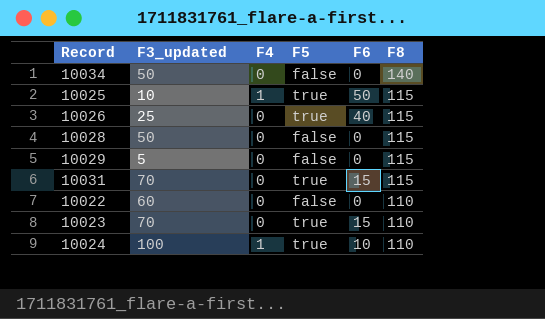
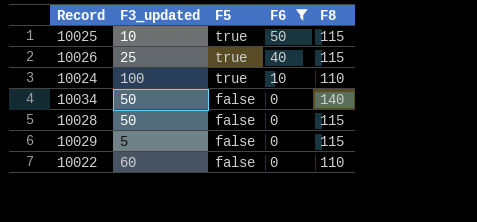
filter: none -> F6 != 15
row order: F8 descending -> F5 descending
column F4 | position: 3 -> none

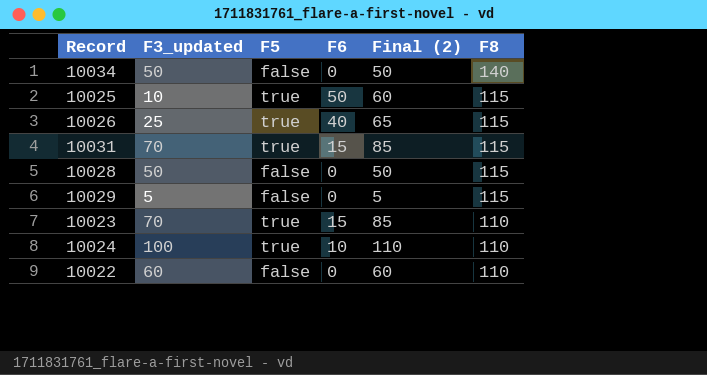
filter: F6 != 15 -> none
row order: F5 descending -> F8 descending
column Final (2) | formula: none -> [F3_updated] + [F6]

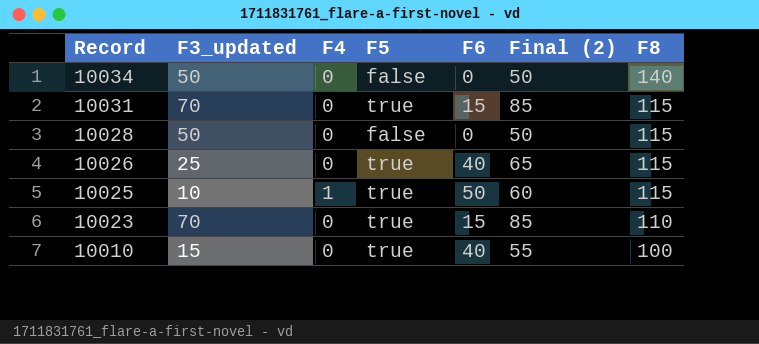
row order: F8 descending -> Record descending
column F4 | position: none -> 3
row 10029: 5 | false | 0 | 5 | 115 -> none
row 10024: 100 | true | 10 | 110 | 110 -> none
row 10022: 60 | false | 0 | 60 | 110 -> none
row 10010: none -> 15 | 0 | true | 40 | 55 | 100

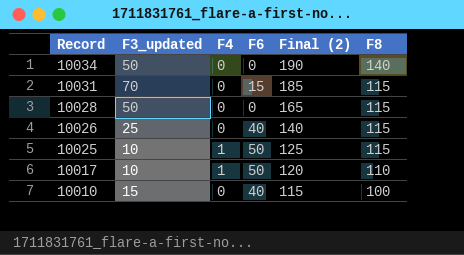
column F5 | position: 4 -> none
column Final (2) | formula: [F3_updated] + [F6] -> [F3_updated] + [F8]
row 10023: 70 | 0 | true | 15 | 85 | 110 -> none
row 10017: none -> 10 | 1 | 50 | 120 | 110

